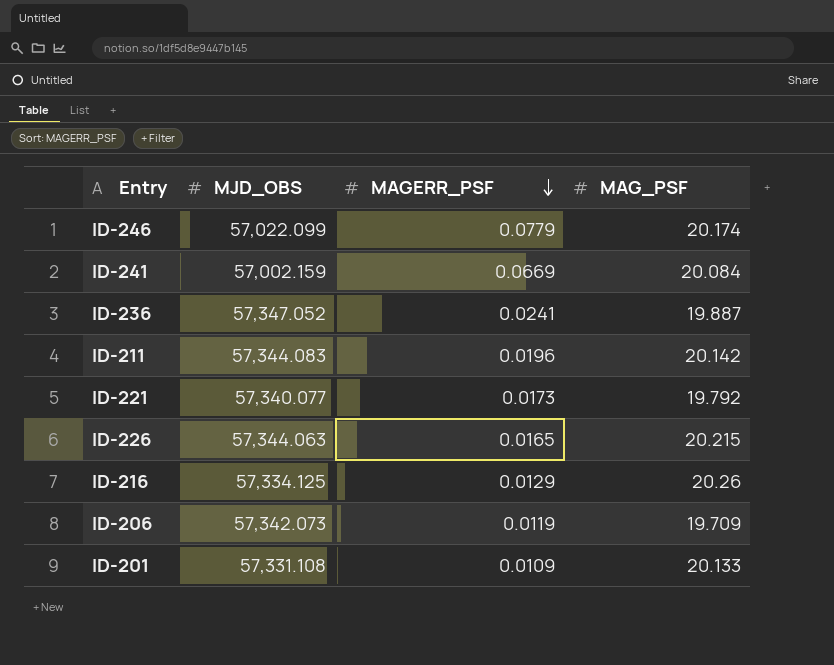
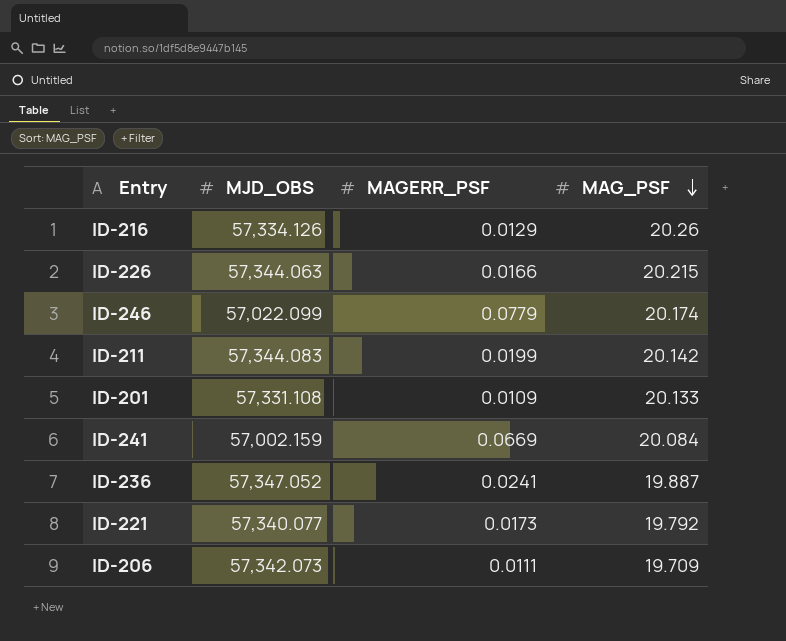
row order: MAGERR_PSF descending -> MAG_PSF descending
ID-216 | MJD_OBS: 57,334.125 -> 57,334.126
ID-226 | MAGERR_PSF: 0.0165 -> 0.0166
ID-211 | MAGERR_PSF: 0.0196 -> 0.0199
ID-206 | MAGERR_PSF: 0.0119 -> 0.0111

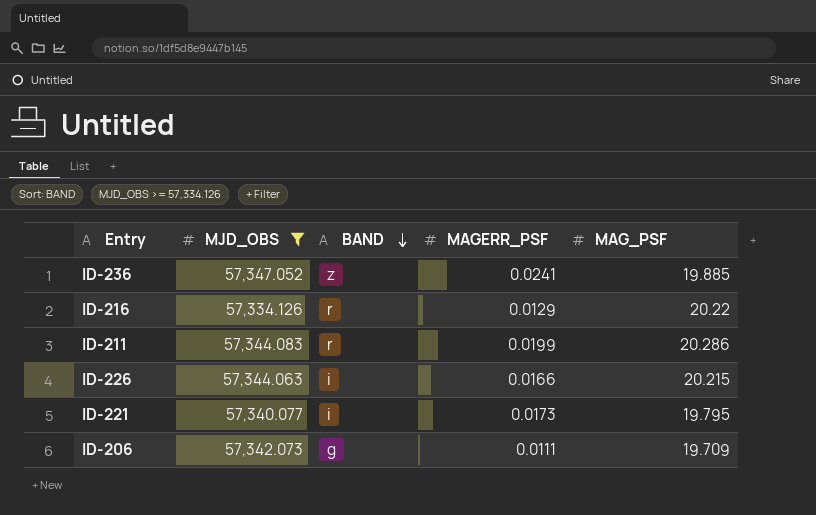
filter: none -> MJD_OBS >= 57,334.126
row order: MAG_PSF descending -> BAND descending
column BAND | position: none -> 3
ID-236 | MAG_PSF: 19.887 -> 19.885
ID-216 | MAG_PSF: 20.26 -> 20.22
ID-211 | MAG_PSF: 20.142 -> 20.286
ID-221 | MAG_PSF: 19.792 -> 19.795

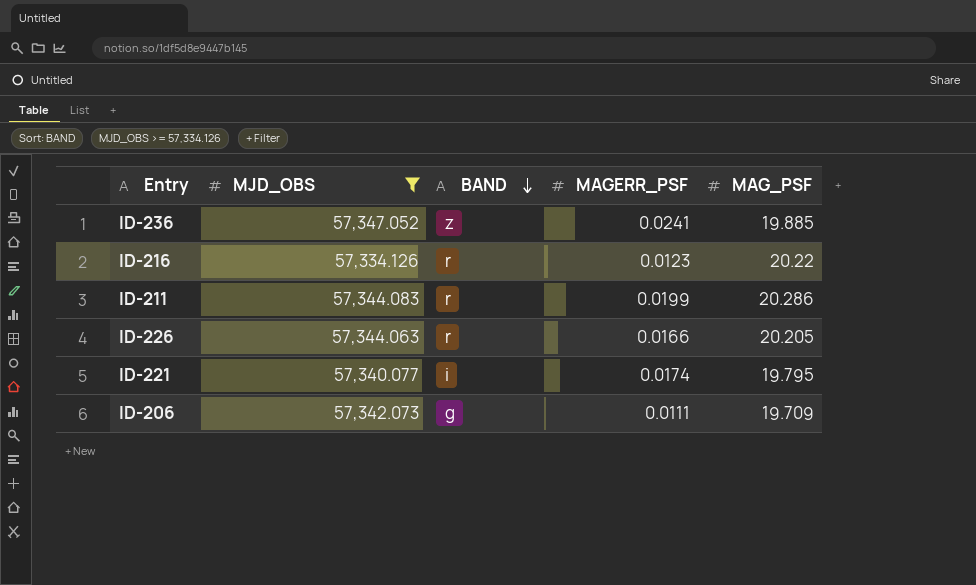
ID-216 | MAGERR_PSF: 0.0129 -> 0.0123
ID-226 | BAND: i -> r
ID-226 | MAG_PSF: 20.215 -> 20.205
ID-221 | MAGERR_PSF: 0.0173 -> 0.0174

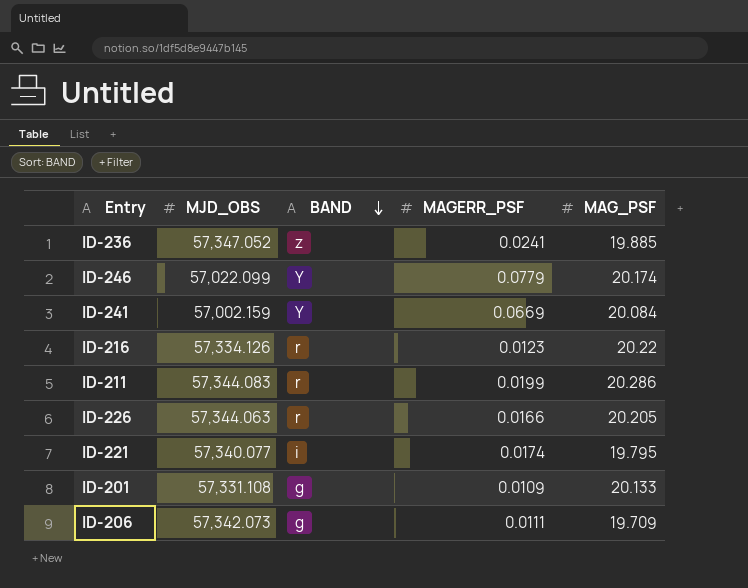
filter: MJD_OBS >= 57,334.126 -> none

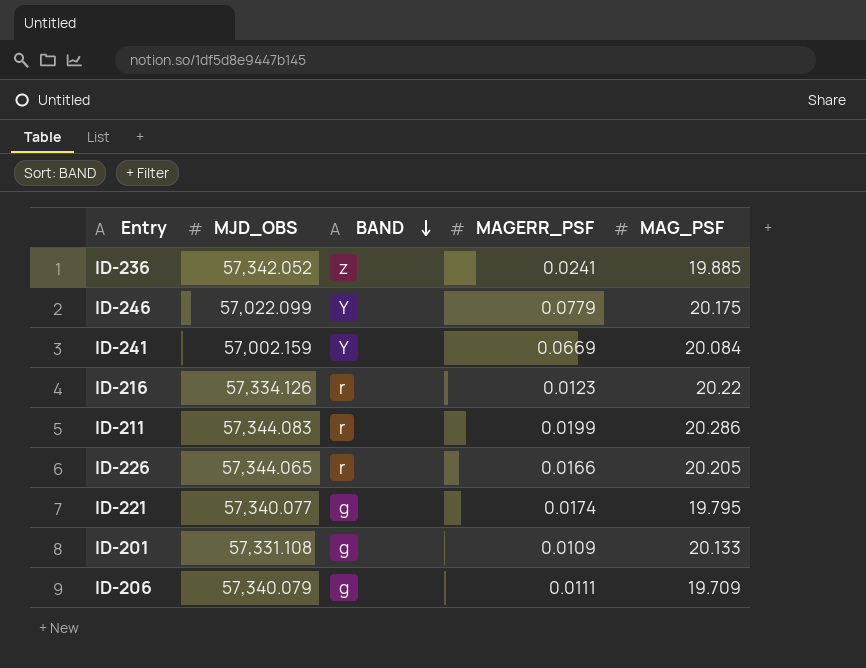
ID-236 | MJD_OBS: 57,347.052 -> 57,342.052
ID-246 | MAG_PSF: 20.174 -> 20.175
ID-226 | MJD_OBS: 57,344.063 -> 57,344.065
ID-221 | BAND: i -> g
ID-206 | MJD_OBS: 57,342.073 -> 57,340.079

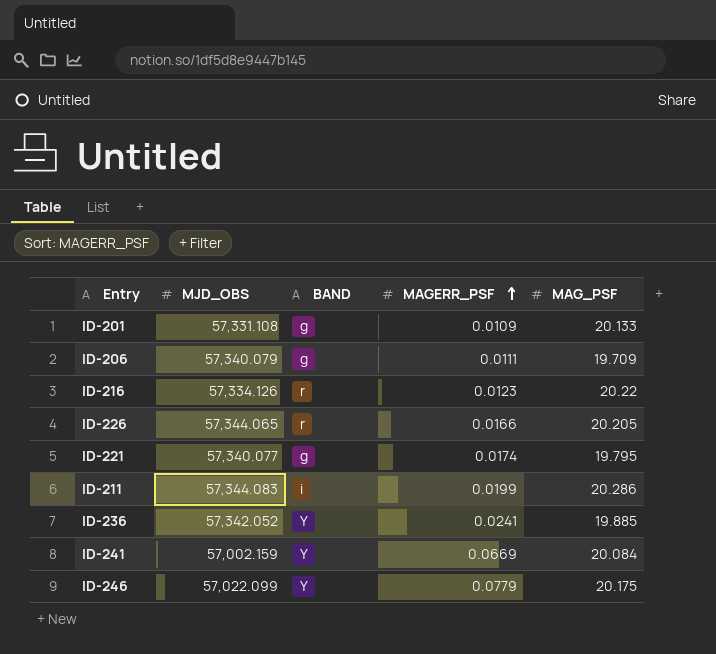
row order: BAND descending -> MAGERR_PSF ascending
ID-211 | BAND: r -> i
ID-236 | BAND: z -> Y

